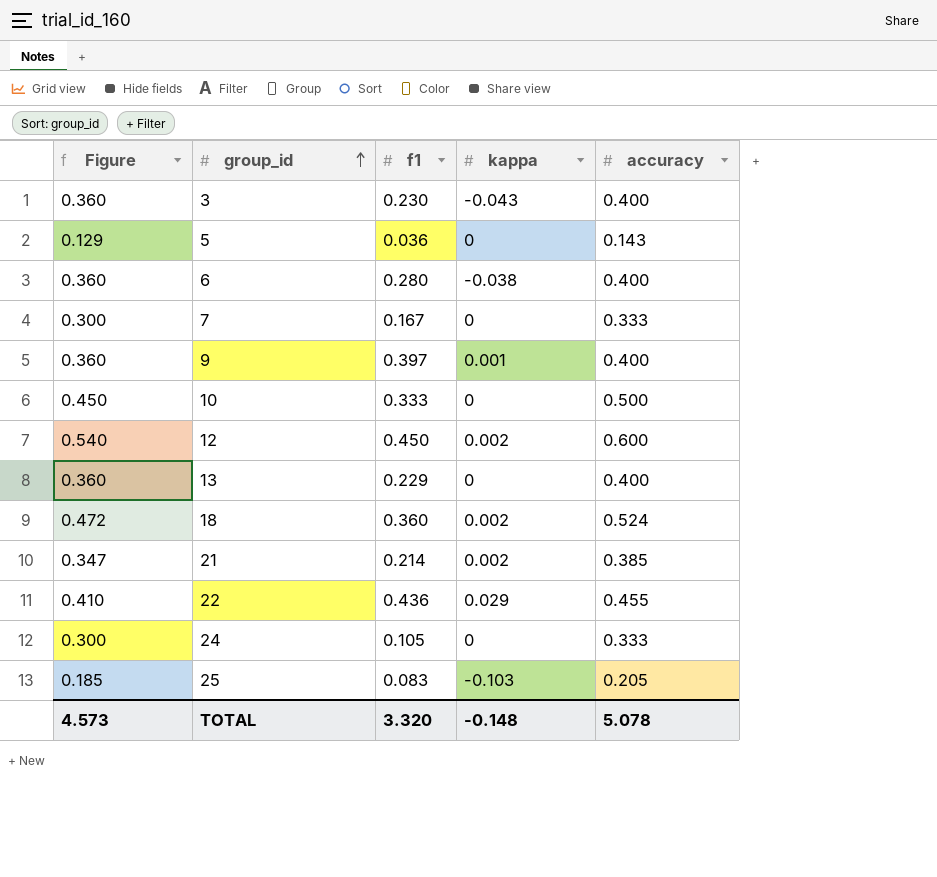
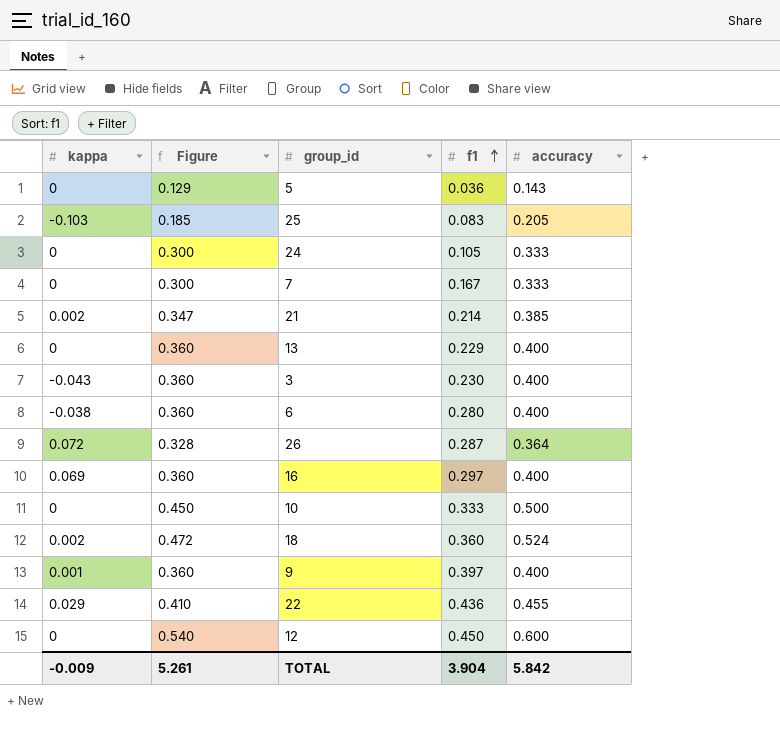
row order: group_id ascending -> f1 ascending
column kappa | position: 4 -> 1
row 26: none -> 0.072 | 0.328 | 0.287 | 0.364
row 16: none -> 0.069 | 0.360 | 0.297 | 0.400
12 | kappa: 0.002 -> 0
TOTAL | kappa: -0.148 -> -0.009
TOTAL | Figure: 4.573 -> 5.261
TOTAL | f1: 3.320 -> 3.904
TOTAL | accuracy: 5.078 -> 5.842

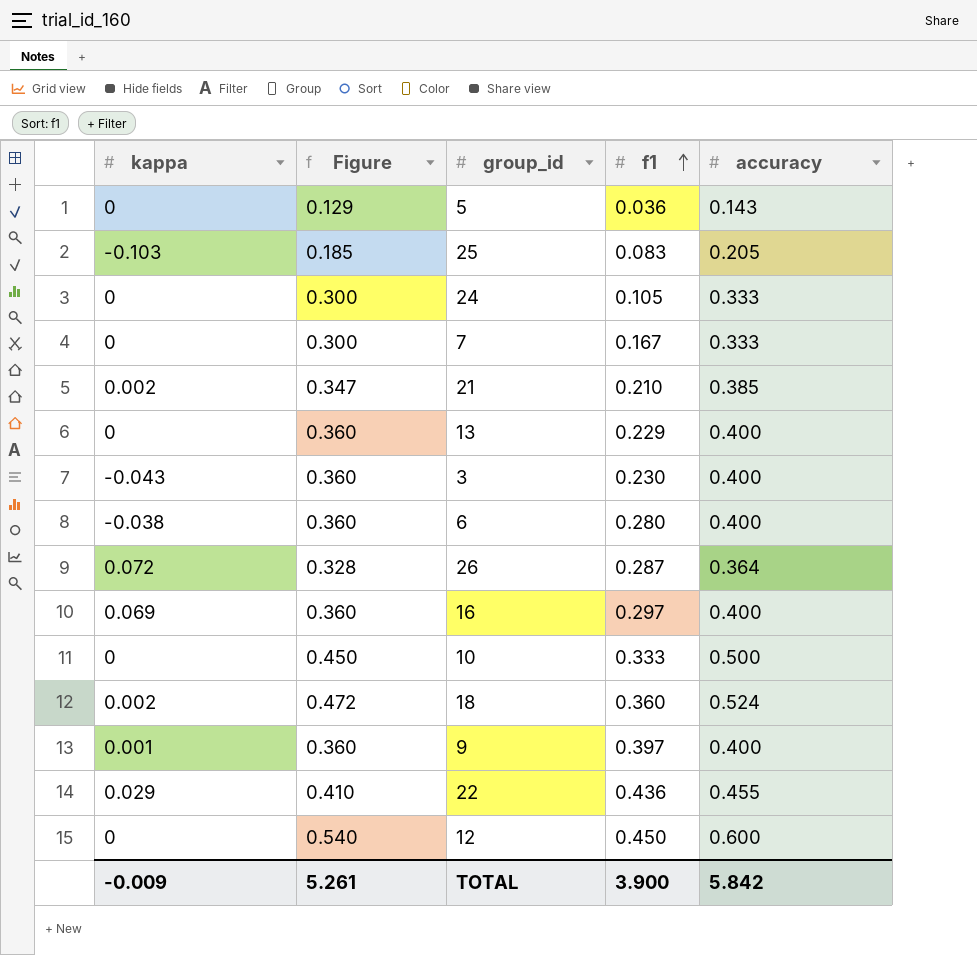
21 | f1: 0.214 -> 0.210
TOTAL | f1: 3.904 -> 3.900

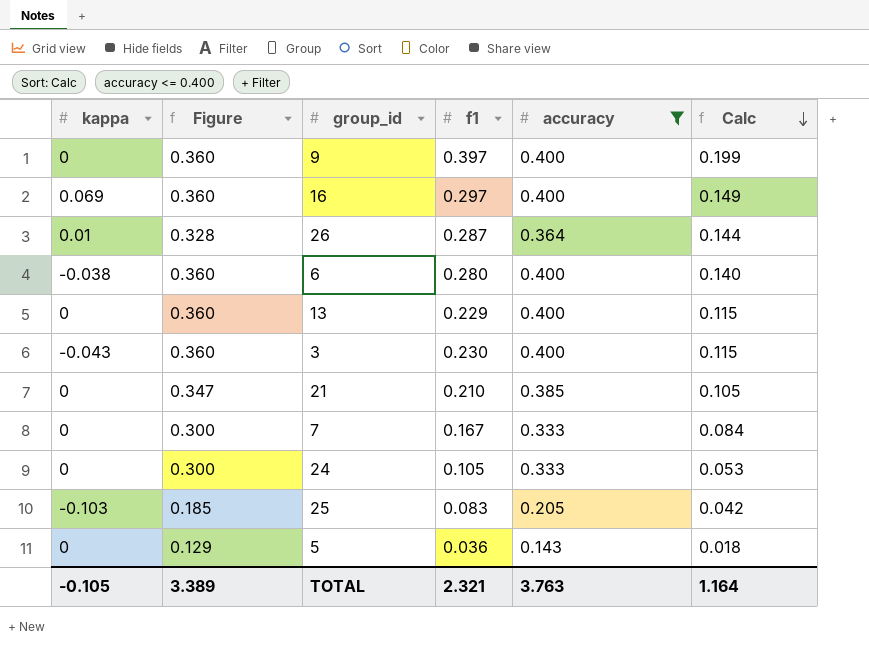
filter: none -> accuracy <= 0.400
row order: f1 ascending -> Calc descending
column Calc | formula: none -> [f1] * 0.5
9 | kappa: 0.001 -> 0
26 | kappa: 0.072 -> 0.01
21 | kappa: 0.002 -> 0
TOTAL | kappa: -0.009 -> -0.105
TOTAL | Figure: 5.261 -> 3.389
TOTAL | f1: 3.900 -> 2.321
TOTAL | accuracy: 5.842 -> 3.763

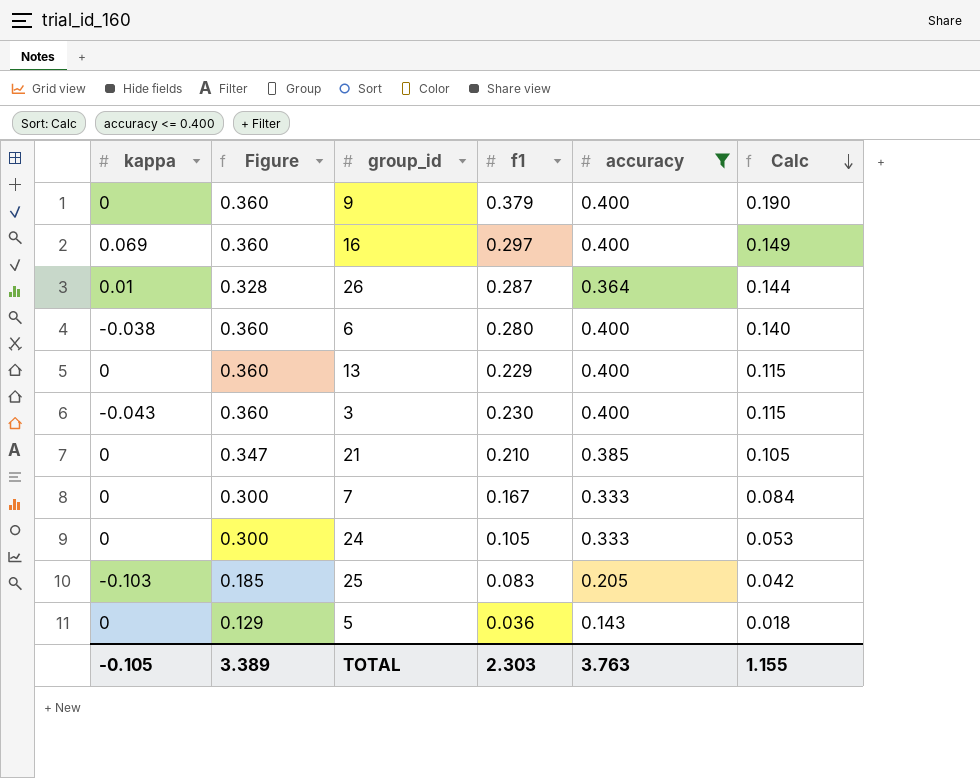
9 | f1: 0.397 -> 0.379
9 | Calc: 0.199 -> 0.190
TOTAL | f1: 2.321 -> 2.303
TOTAL | Calc: 1.164 -> 1.155

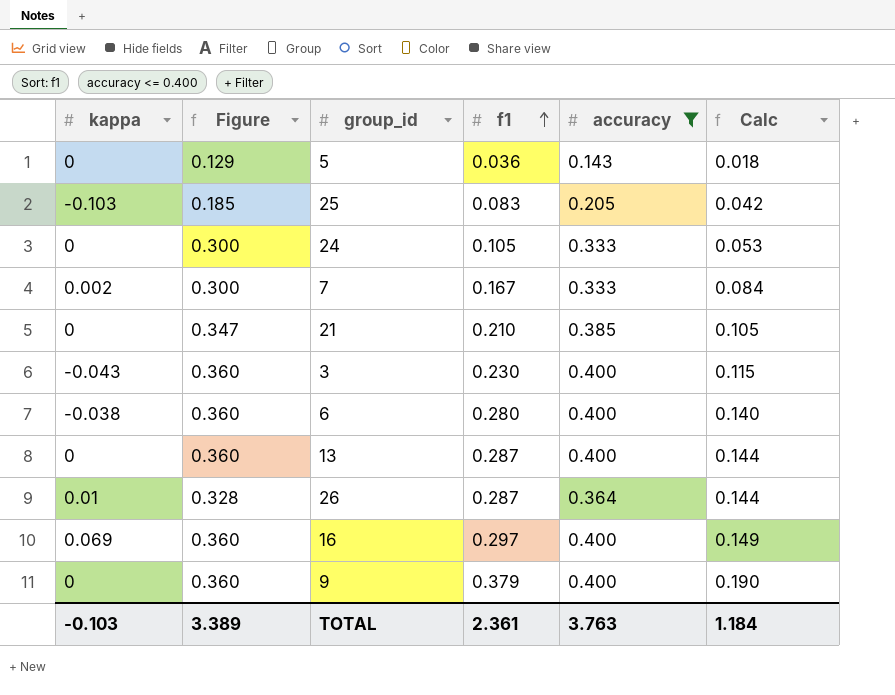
row order: Calc descending -> f1 ascending
7 | kappa: 0 -> 0.002
13 | f1: 0.229 -> 0.287
13 | Calc: 0.115 -> 0.144
TOTAL | kappa: -0.105 -> -0.103
TOTAL | f1: 2.303 -> 2.361
TOTAL | Calc: 1.155 -> 1.184

